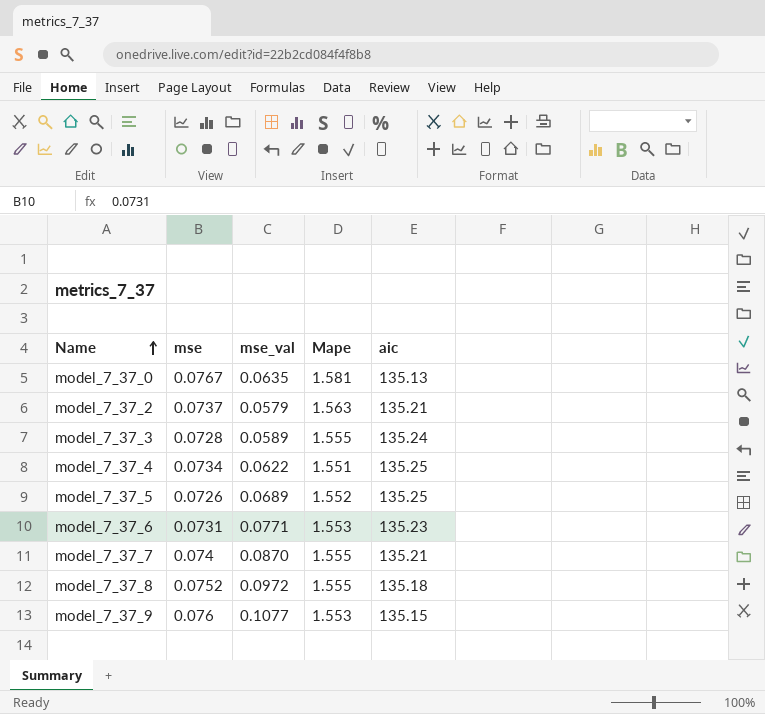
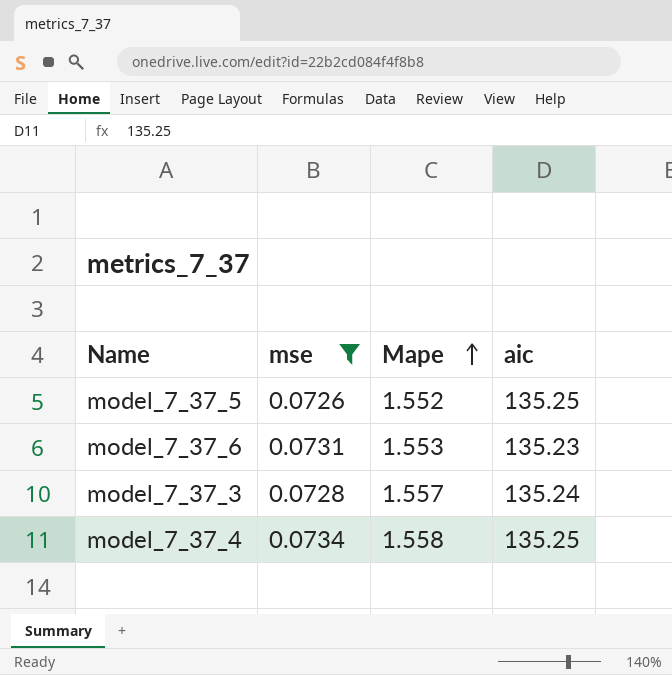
filter: none -> mse <= 0.0734
row order: Name ascending -> Mape ascending
column mse_val | position: 3 -> none
model_7_37_3 | Mape: 1.555 -> 1.557
model_7_37_4 | Mape: 1.551 -> 1.558

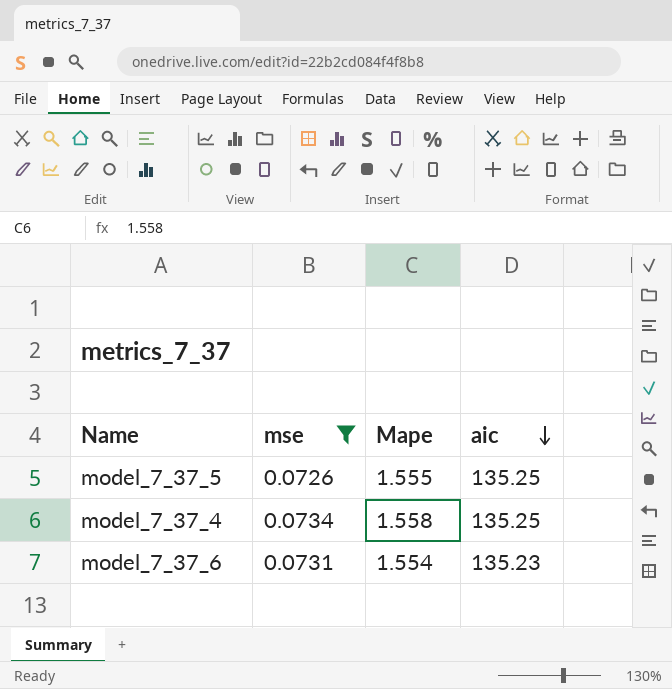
row order: Mape ascending -> aic descending
row model_7_37_3: 0.0728 | 1.557 | 135.24 -> none
model_7_37_5 | Mape: 1.552 -> 1.555
model_7_37_6 | Mape: 1.553 -> 1.554

